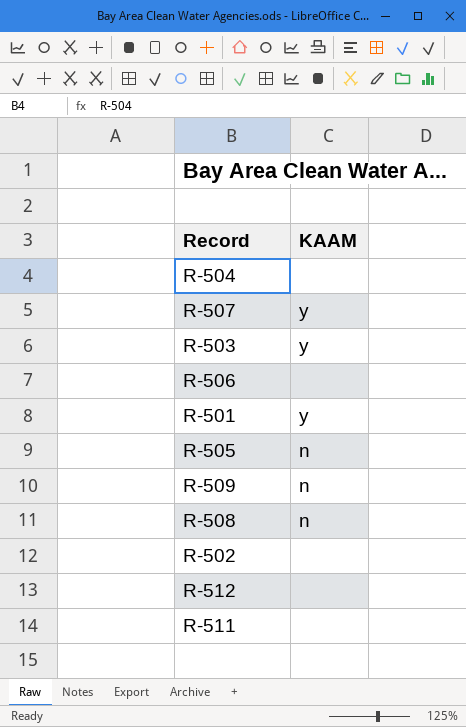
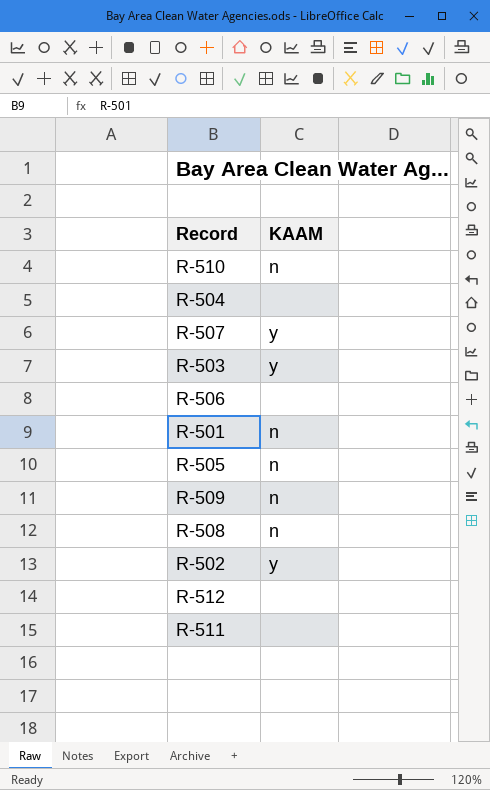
row R-510: none -> n
R-501 | KAAM: y -> n
R-502 | KAAM: none -> y

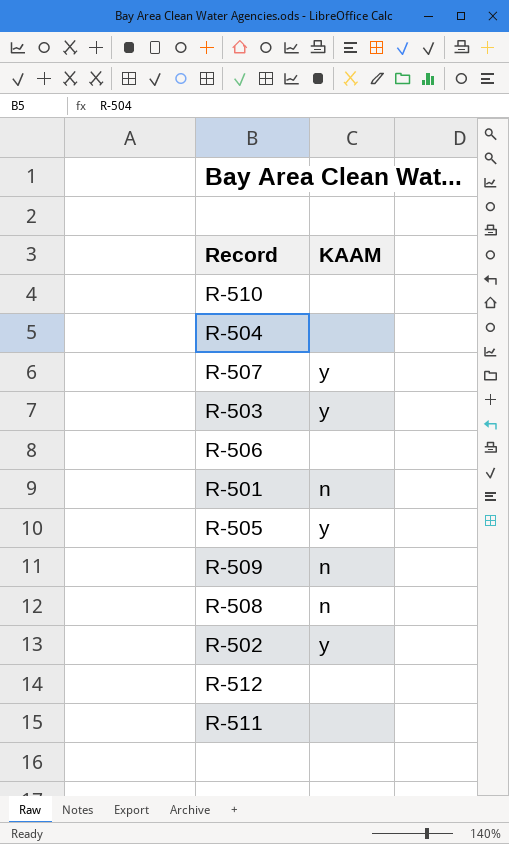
R-510 | KAAM: n -> none
R-505 | KAAM: n -> y

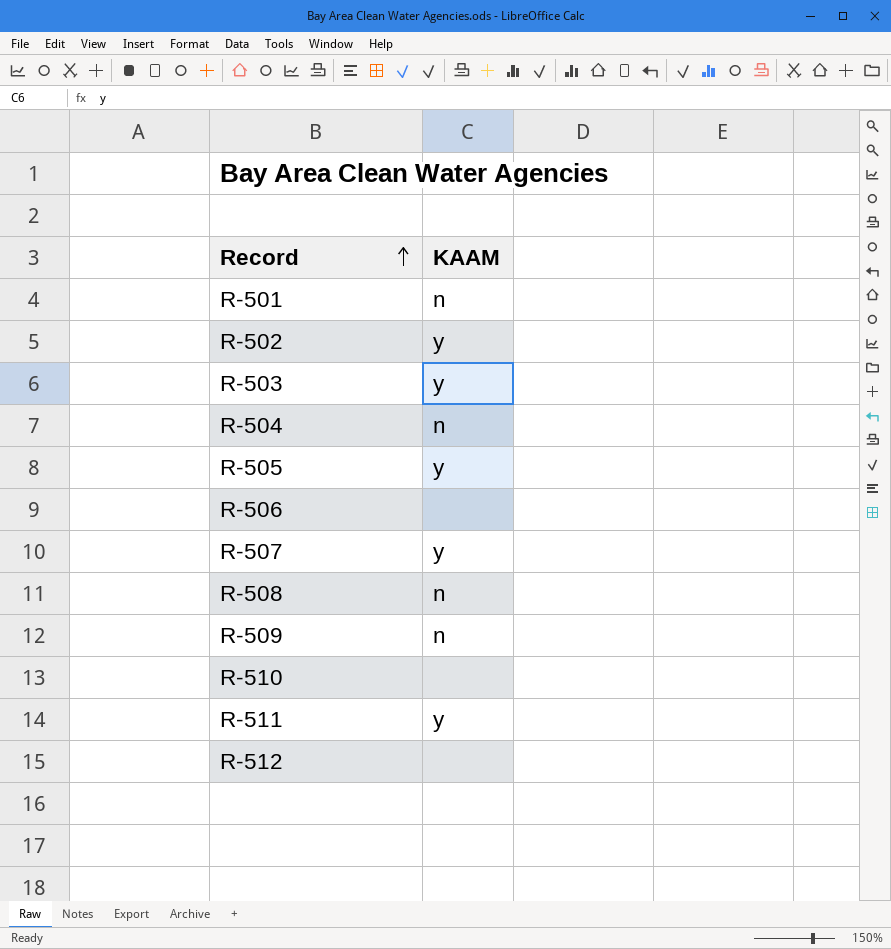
row order: none -> Record ascending
R-504 | KAAM: none -> n
R-511 | KAAM: none -> y

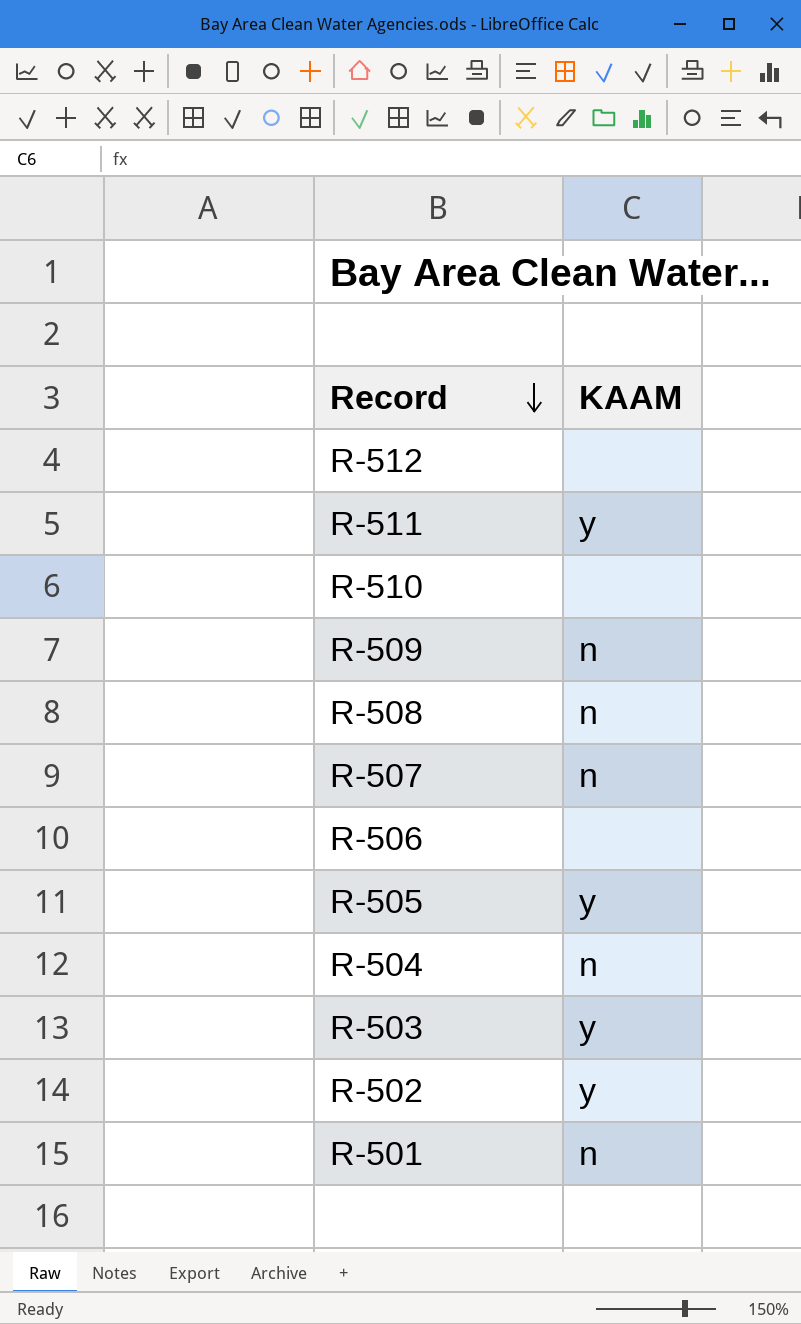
row order: Record ascending -> Record descending
R-507 | KAAM: y -> n

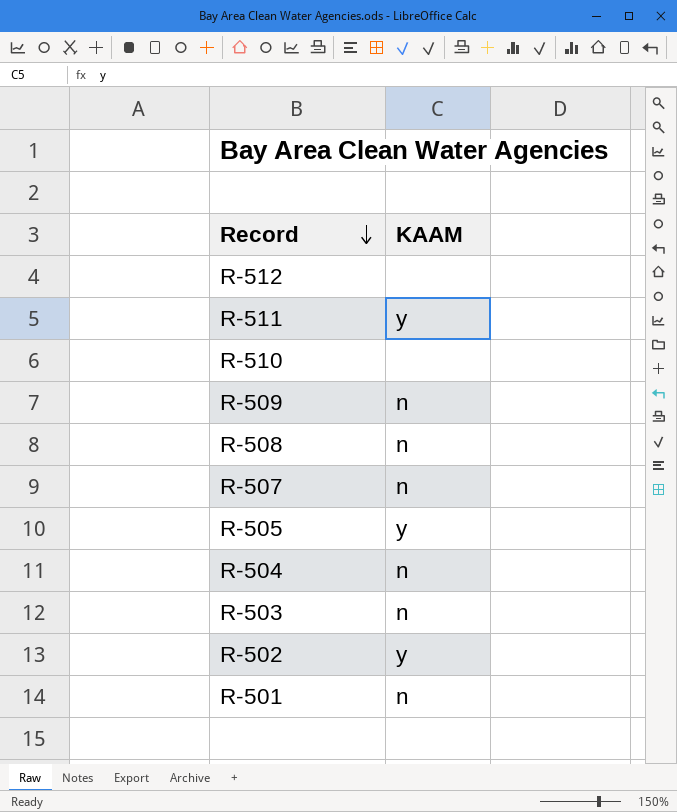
row R-506: none -> none
R-503 | KAAM: y -> n

